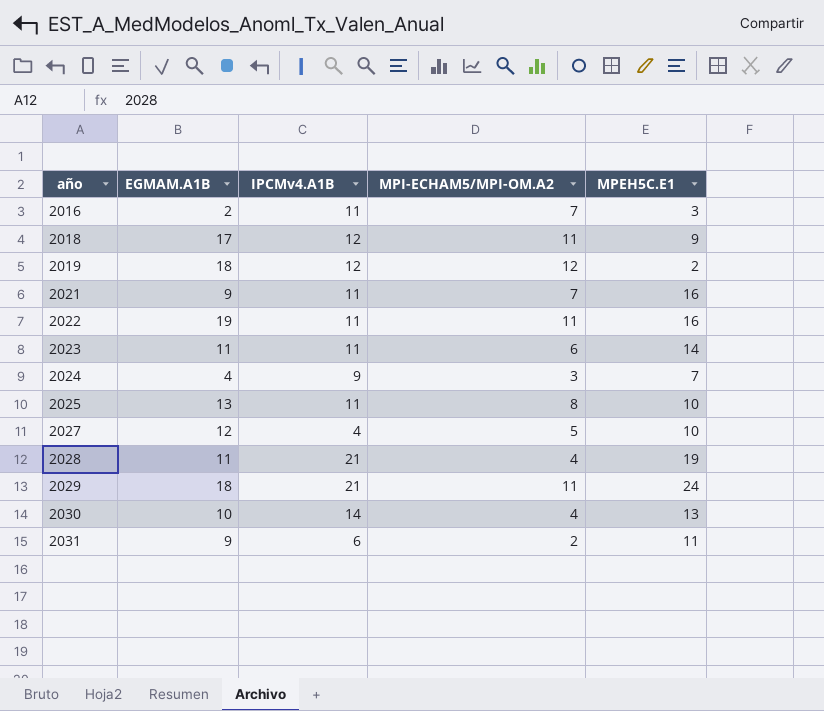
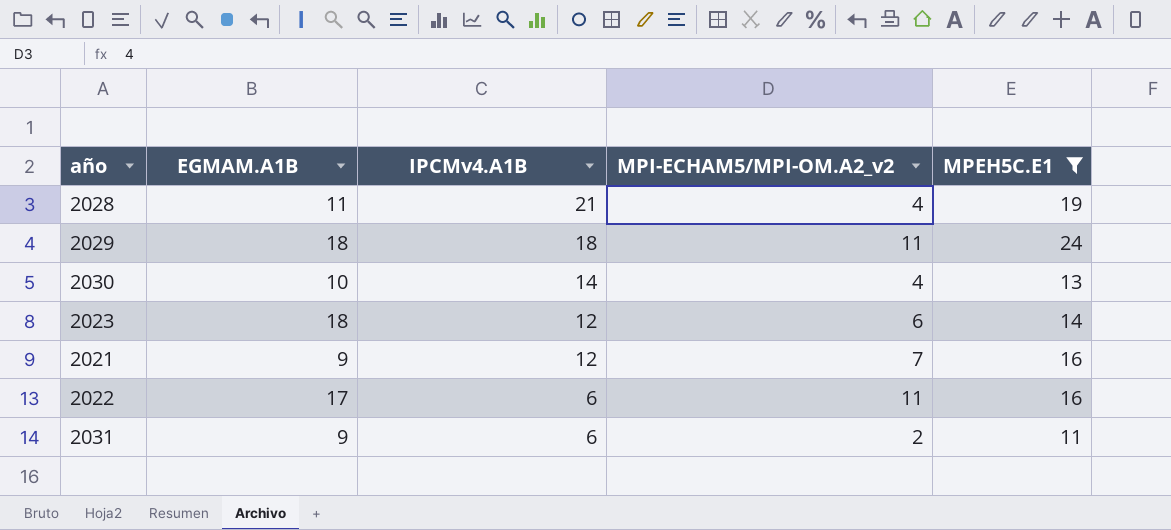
filter: none -> MPEH5C.E1 >= 11
row order: año ascending -> IPCMv4.A1B descending
column name: MPI-ECHAM5/MPI-OM.A2 -> MPI-ECHAM5/MPI-OM.A2_v2
2029 | IPCMv4.A1B: 21 -> 18
2023 | EGMAM.A1B: 11 -> 18
2023 | IPCMv4.A1B: 11 -> 12
2021 | IPCMv4.A1B: 11 -> 12
2022 | EGMAM.A1B: 19 -> 17
2022 | IPCMv4.A1B: 11 -> 6

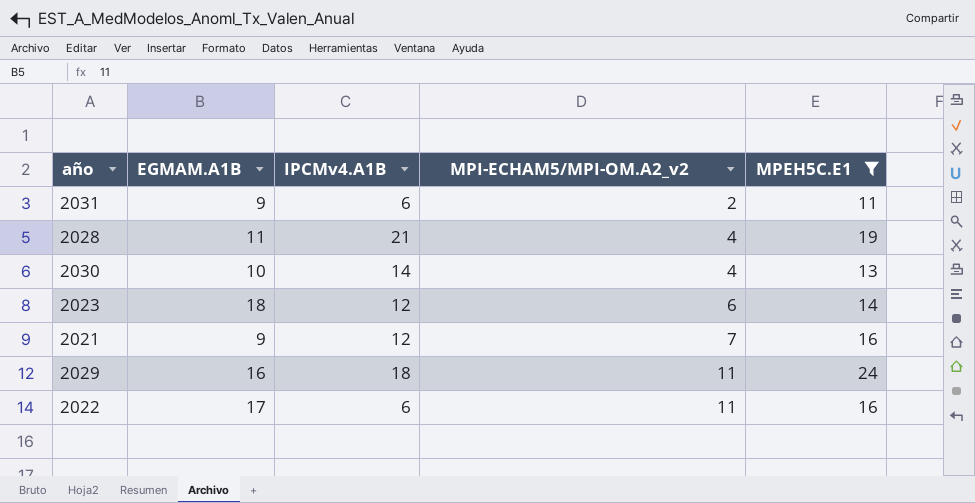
row order: IPCMv4.A1B descending -> MPI-ECHAM5/MPI-OM.A2_v2 ascending
2029 | EGMAM.A1B: 18 -> 16

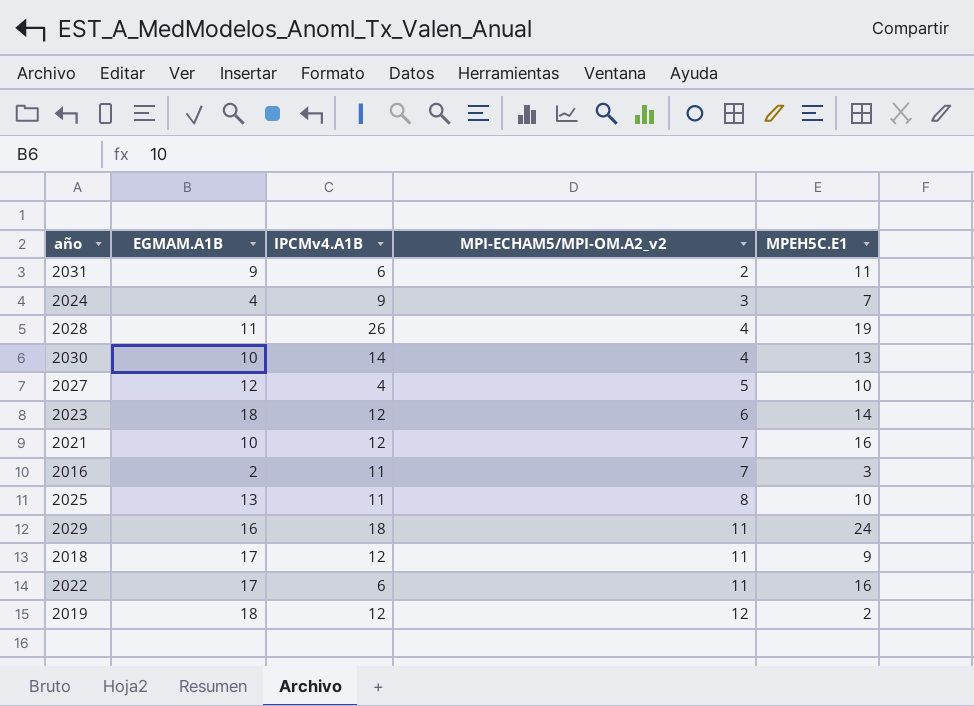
filter: MPEH5C.E1 >= 11 -> none
2028 | IPCMv4.A1B: 21 -> 26
2021 | EGMAM.A1B: 9 -> 10

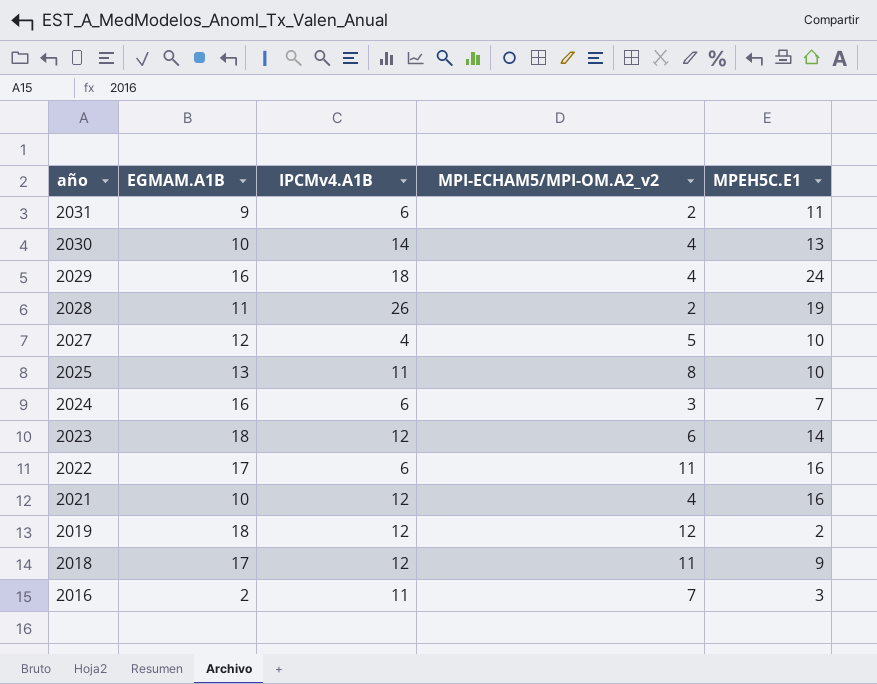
row order: MPI-ECHAM5/MPI-OM.A2_v2 ascending -> año descending
2029 | MPI-ECHAM5/MPI-OM.A2_v2: 11 -> 4
2028 | MPI-ECHAM5/MPI-OM.A2_v2: 4 -> 2
2024 | EGMAM.A1B: 4 -> 16
2024 | IPCMv4.A1B: 9 -> 6
2021 | MPI-ECHAM5/MPI-OM.A2_v2: 7 -> 4

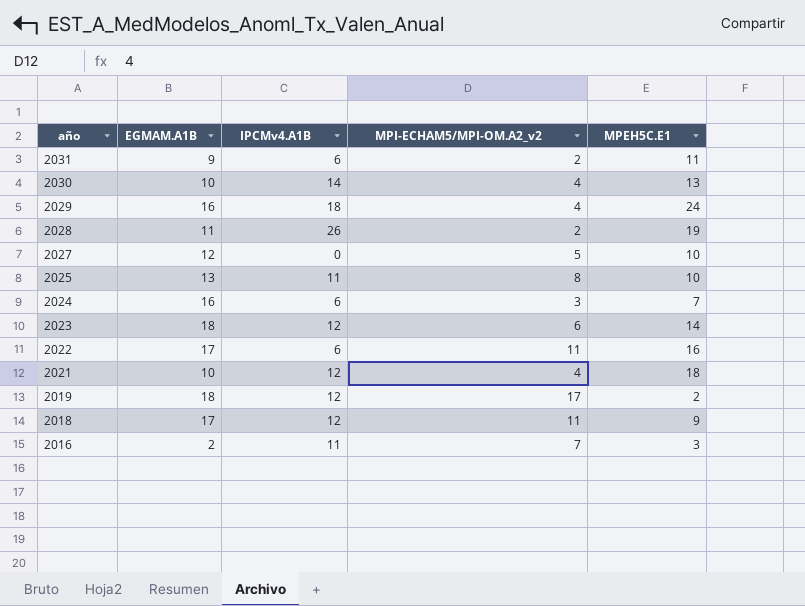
2027 | IPCMv4.A1B: 4 -> 0
2021 | MPEH5C.E1: 16 -> 18
2019 | MPI-ECHAM5/MPI-OM.A2_v2: 12 -> 17

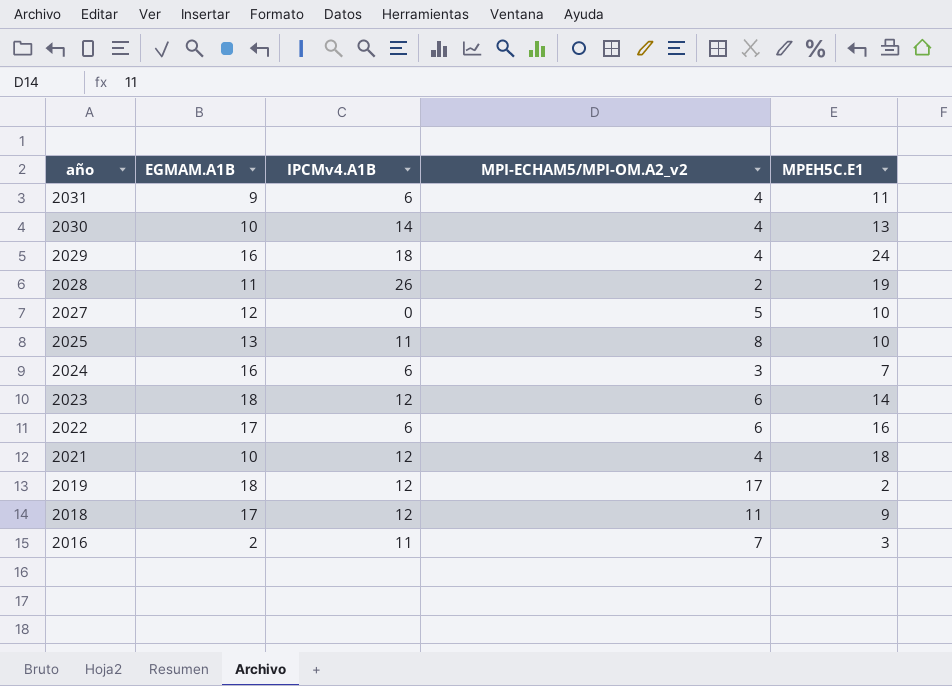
2031 | MPI-ECHAM5/MPI-OM.A2_v2: 2 -> 4
2022 | MPI-ECHAM5/MPI-OM.A2_v2: 11 -> 6

